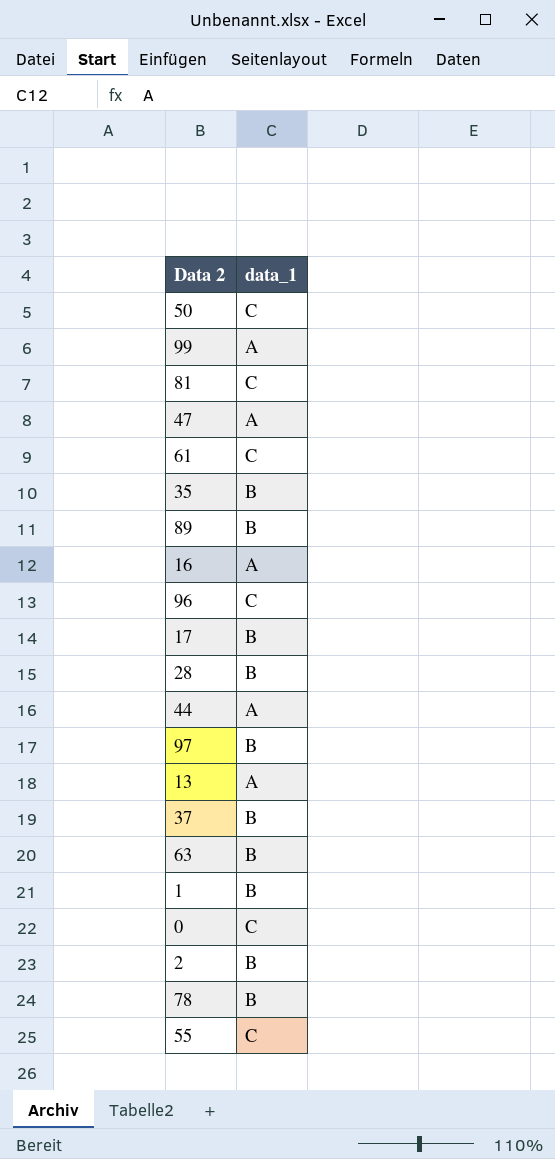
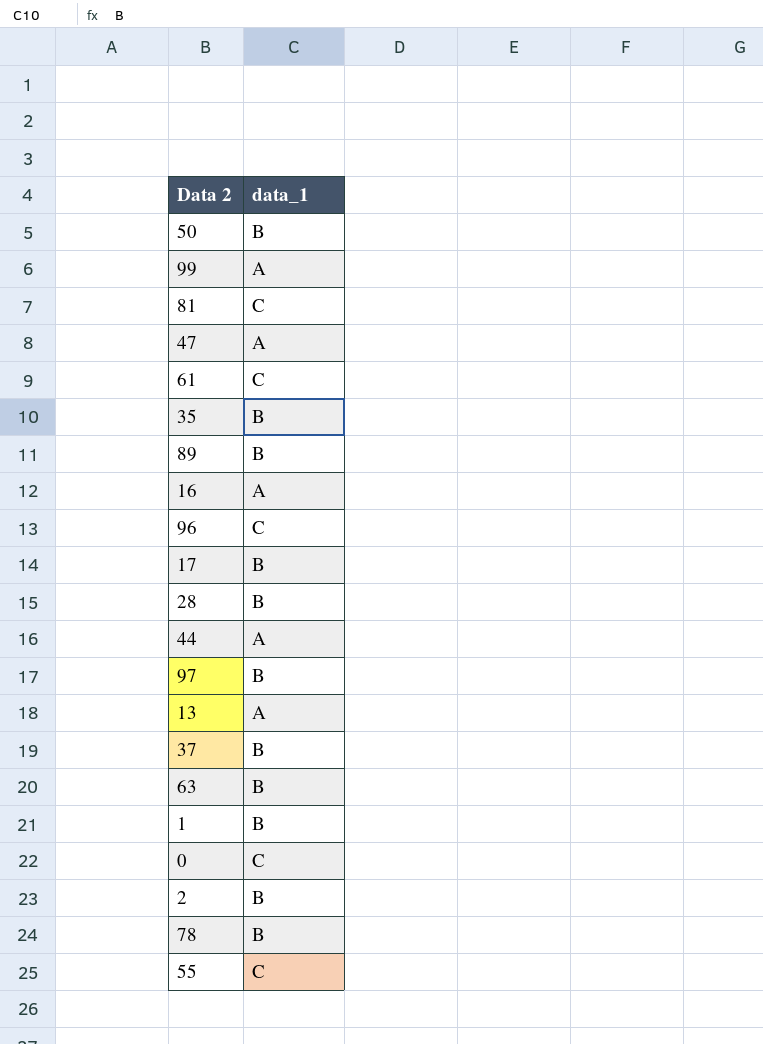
50 | data_1: C -> B

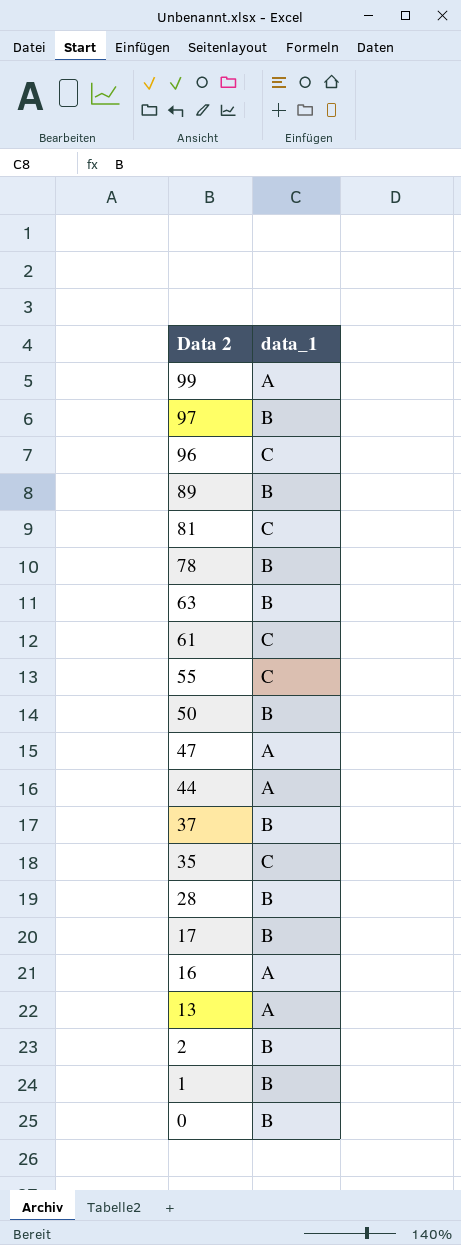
row order: none -> Data 2 descending
35 | data_1: B -> C
0 | data_1: C -> B

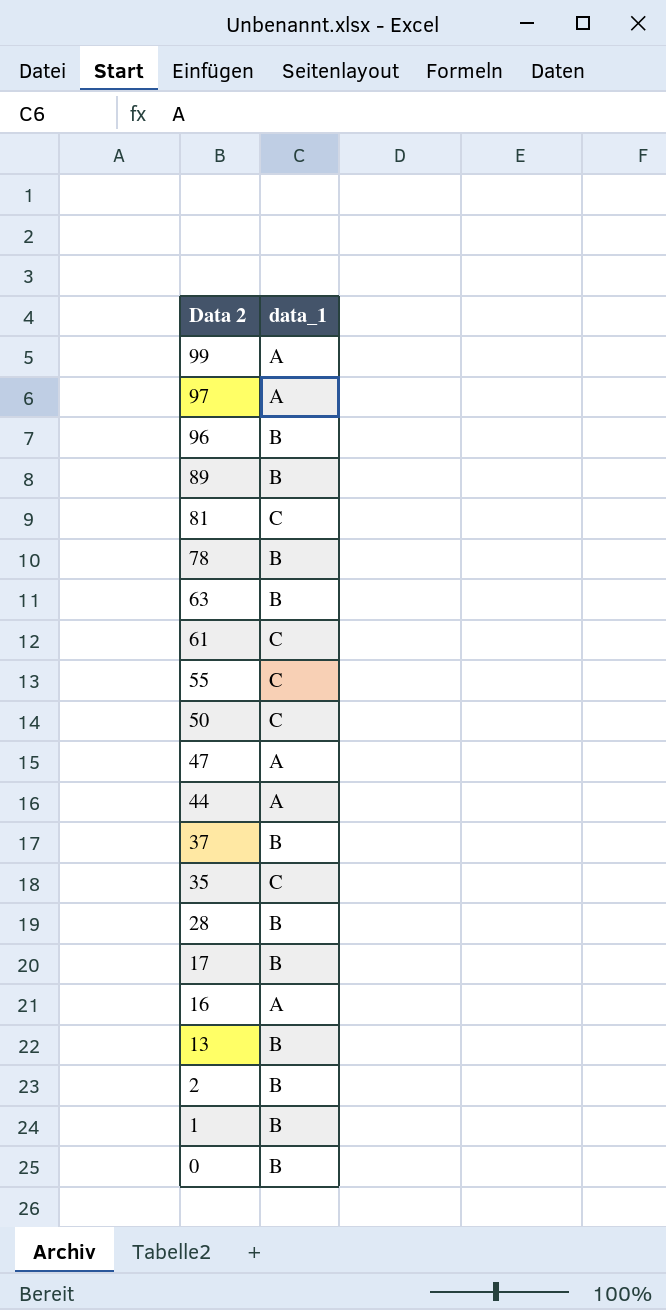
97 | data_1: B -> A
96 | data_1: C -> B
50 | data_1: B -> C
13 | data_1: A -> B

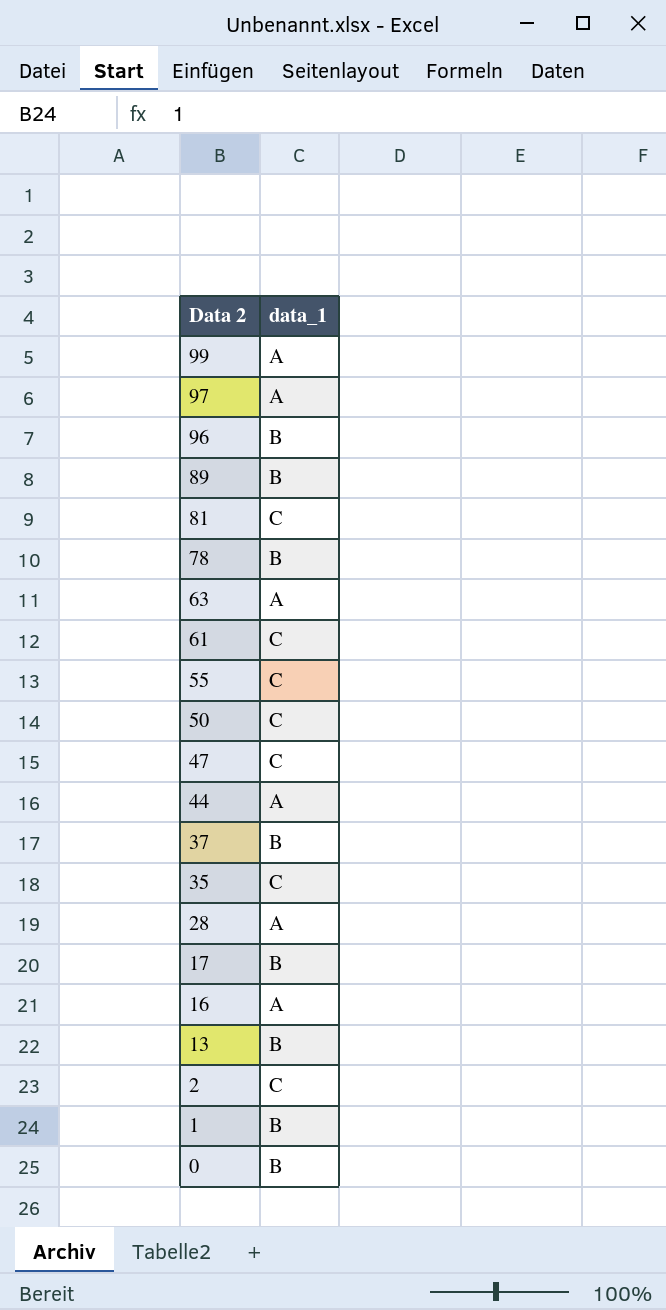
63 | data_1: B -> A
47 | data_1: A -> C
28 | data_1: B -> A
2 | data_1: B -> C

